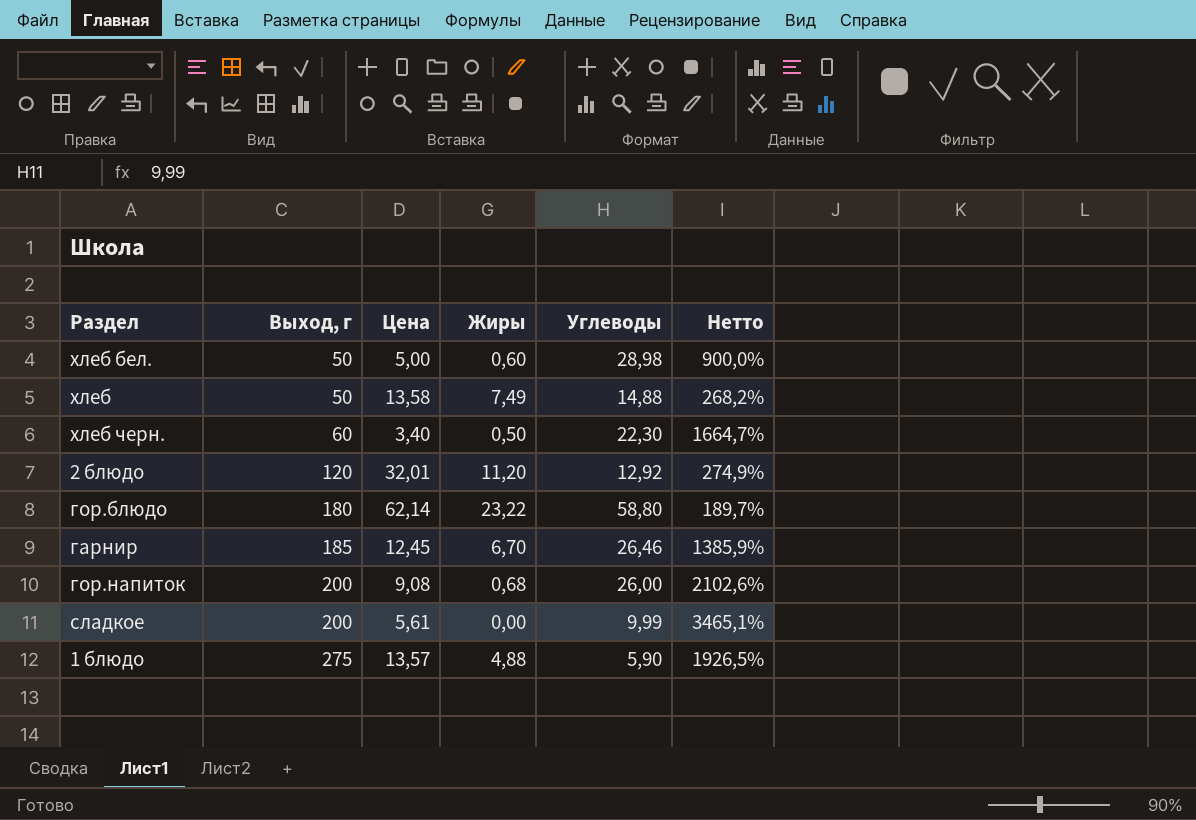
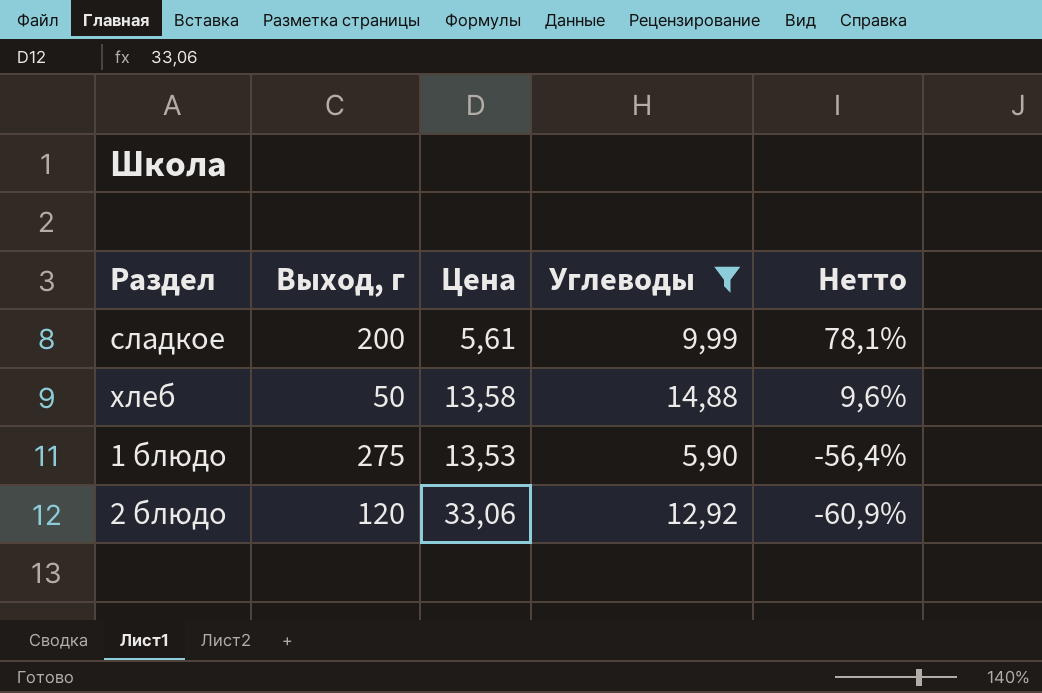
filter: none -> Углеводы <= 14,88
row order: Выход, г ascending -> Нетто descending
column Жиры | position: 4 -> none
column Нетто | formula: ([Выход, г] - [Цена]) / [Цена] -> ([Углеводы] - [Цена]) / [Цена]
1 блюдо | Цена: 13,57 -> 13,53
2 блюдо | Цена: 32,01 -> 33,06

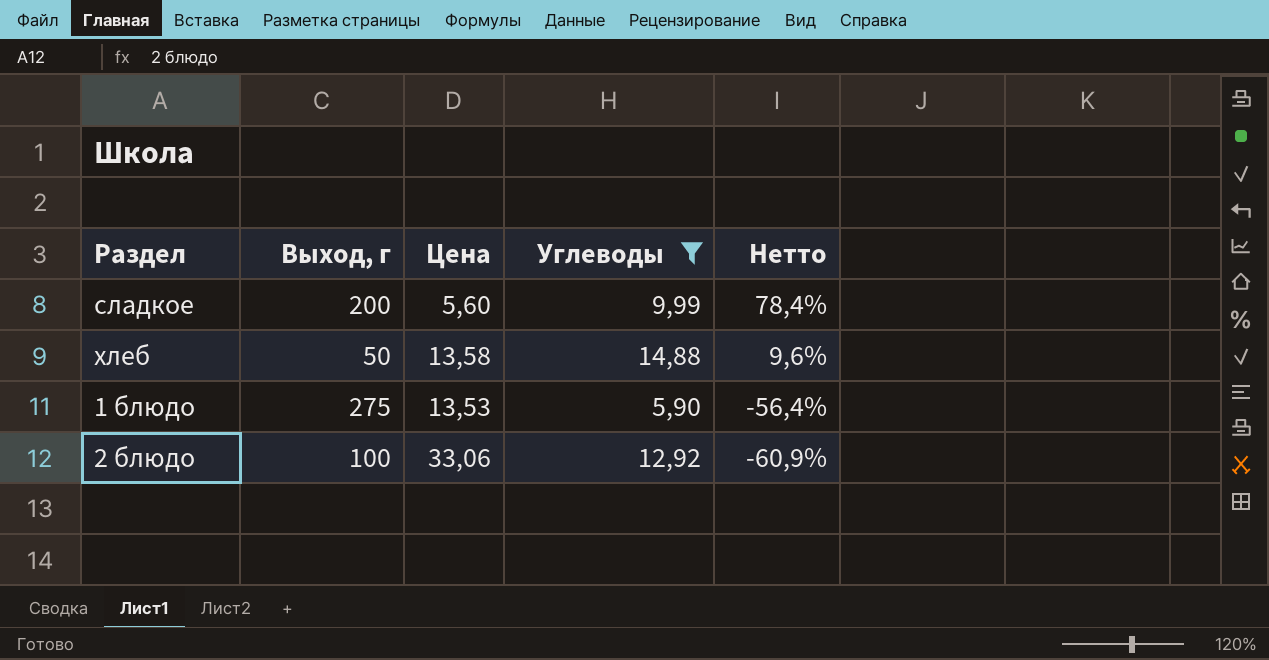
сладкое | Цена: 5,61 -> 5,60
сладкое | Нетто: 78,1% -> 78,4%
2 блюдо | Выход, г: 120 -> 100

